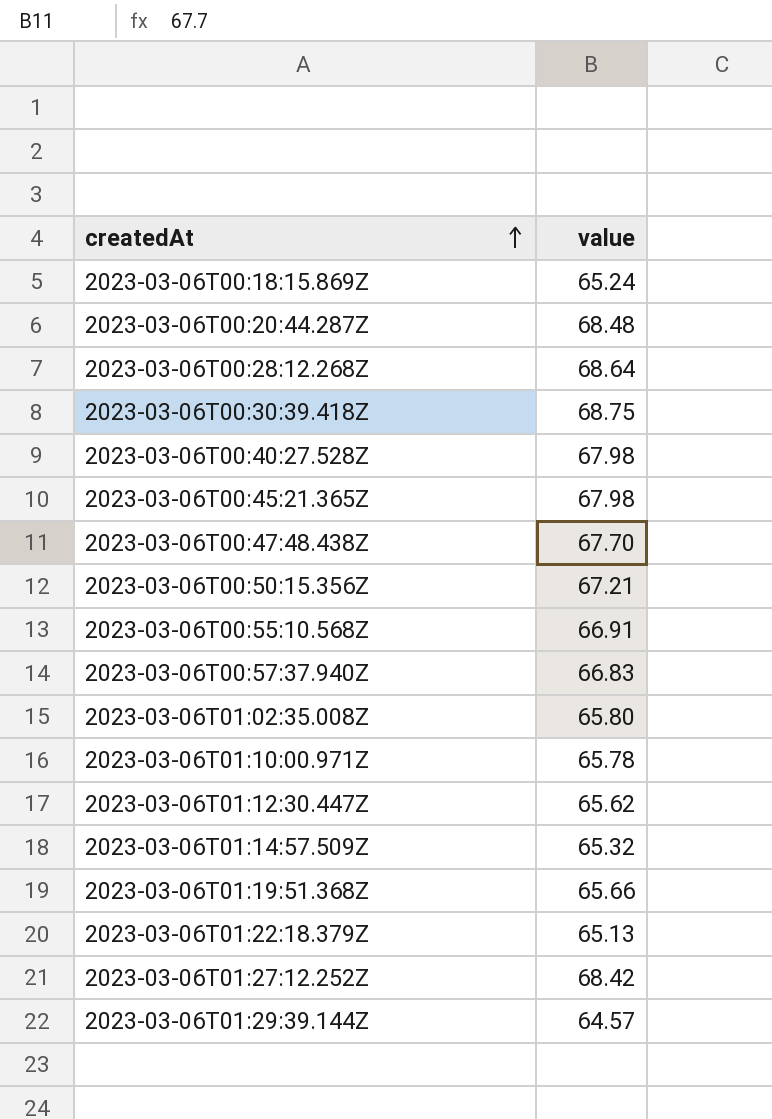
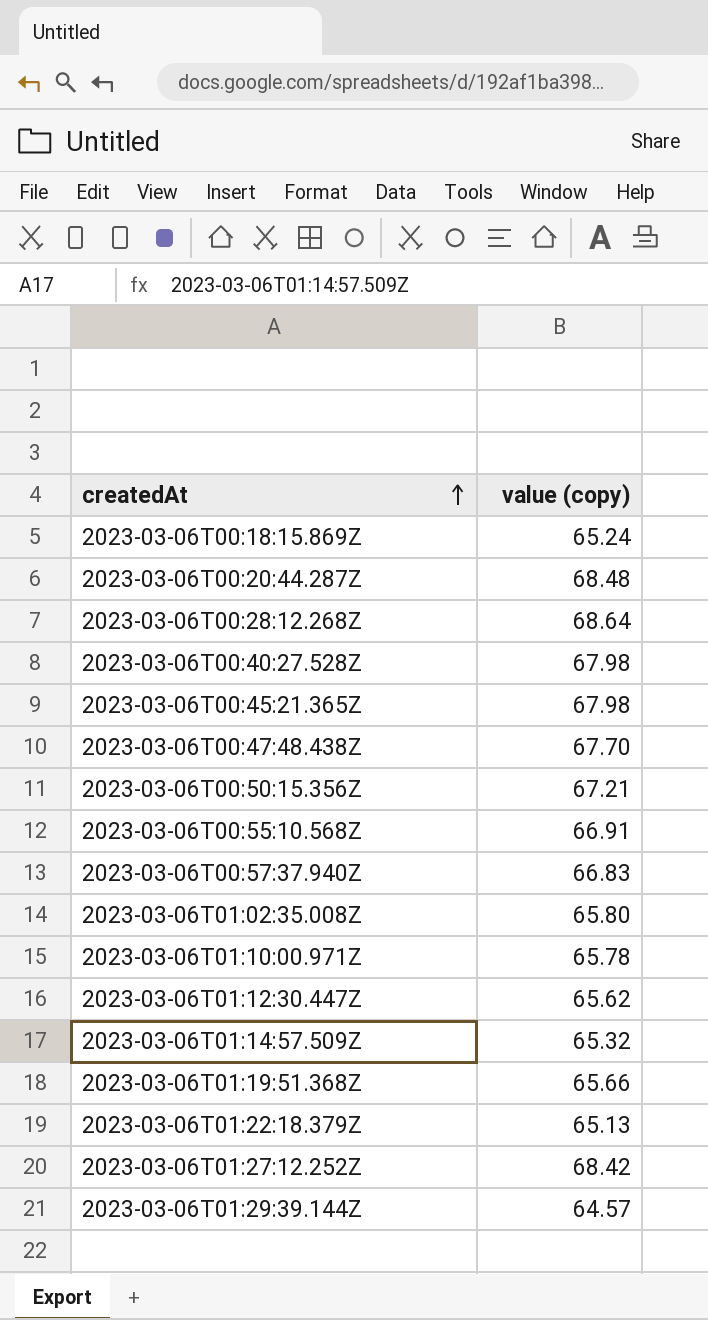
column name: value -> value (copy)
row 2023-03-06T00:30:39.418Z: 68.75 -> none

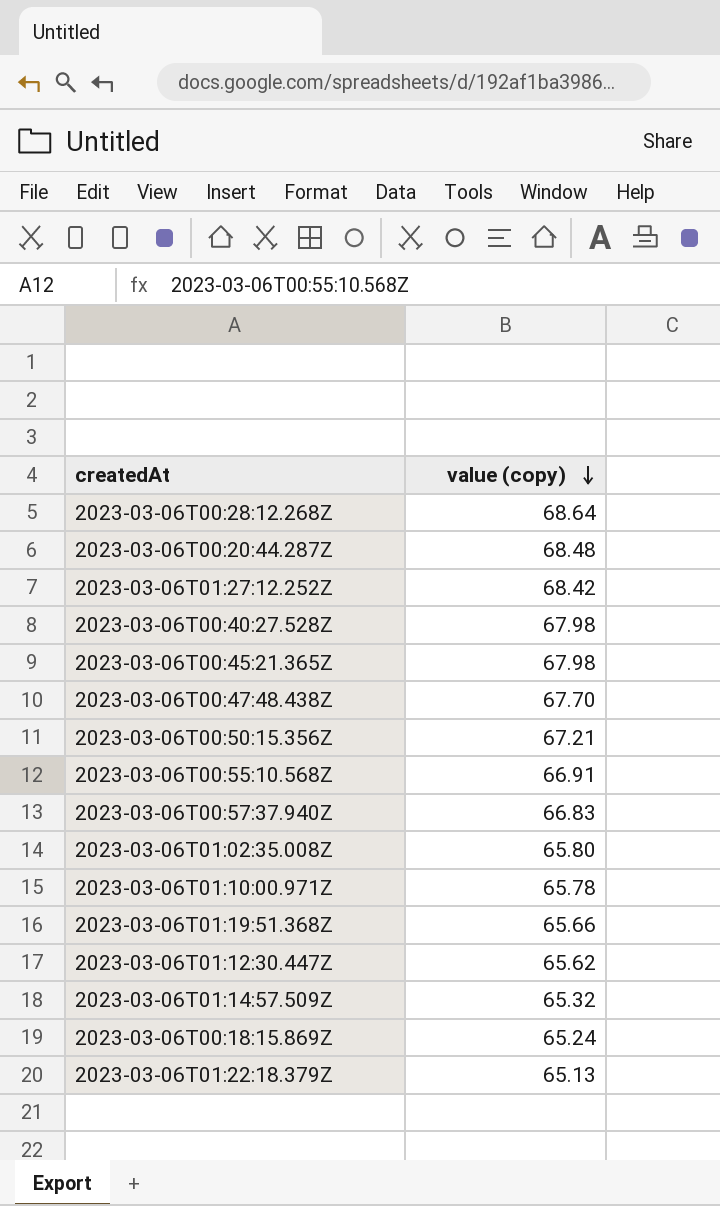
row order: createdAt ascending -> value (copy) descending
row 2023-03-06T01:29:39.144Z: 64.57 -> none

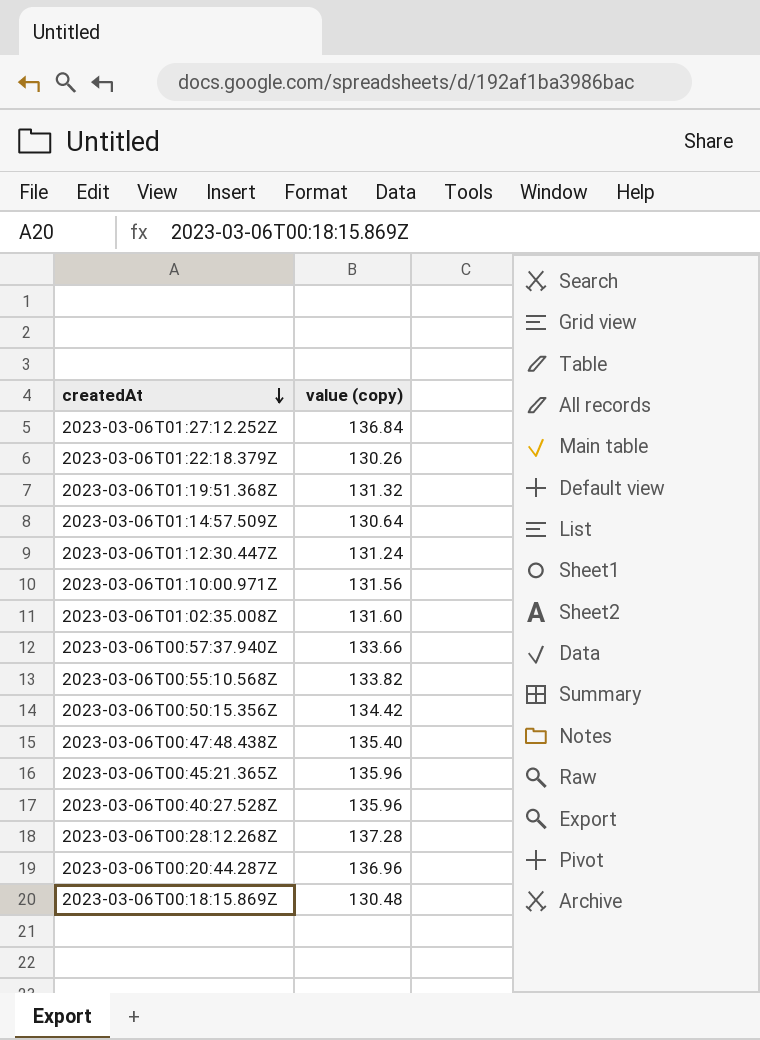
row order: value (copy) descending -> createdAt descending
2023-03-06T01:27:12.252Z | value (copy): 68.42 -> 136.84
2023-03-06T01:22:18.379Z | value (copy): 65.13 -> 130.26
2023-03-06T01:19:51.368Z | value (copy): 65.66 -> 131.32
2023-03-06T01:14:57.509Z | value (copy): 65.32 -> 130.64
2023-03-06T01:12:30.447Z | value (copy): 65.62 -> 131.24
2023-03-06T01:10:00.971Z | value (copy): 65.78 -> 131.56
2023-03-06T01:02:35.008Z | value (copy): 65.80 -> 131.60
2023-03-06T00:57:37.940Z | value (copy): 66.83 -> 133.66
2023-03-06T00:55:10.568Z | value (copy): 66.91 -> 133.82
2023-03-06T00:50:15.356Z | value (copy): 67.21 -> 134.42
2023-03-06T00:47:48.438Z | value (copy): 67.70 -> 135.40
2023-03-06T00:45:21.365Z | value (copy): 67.98 -> 135.96
2023-03-06T00:40:27.528Z | value (copy): 67.98 -> 135.96
2023-03-06T00:28:12.268Z | value (copy): 68.64 -> 137.28
2023-03-06T00:20:44.287Z | value (copy): 68.48 -> 136.96
2023-03-06T00:18:15.869Z | value (copy): 65.24 -> 130.48

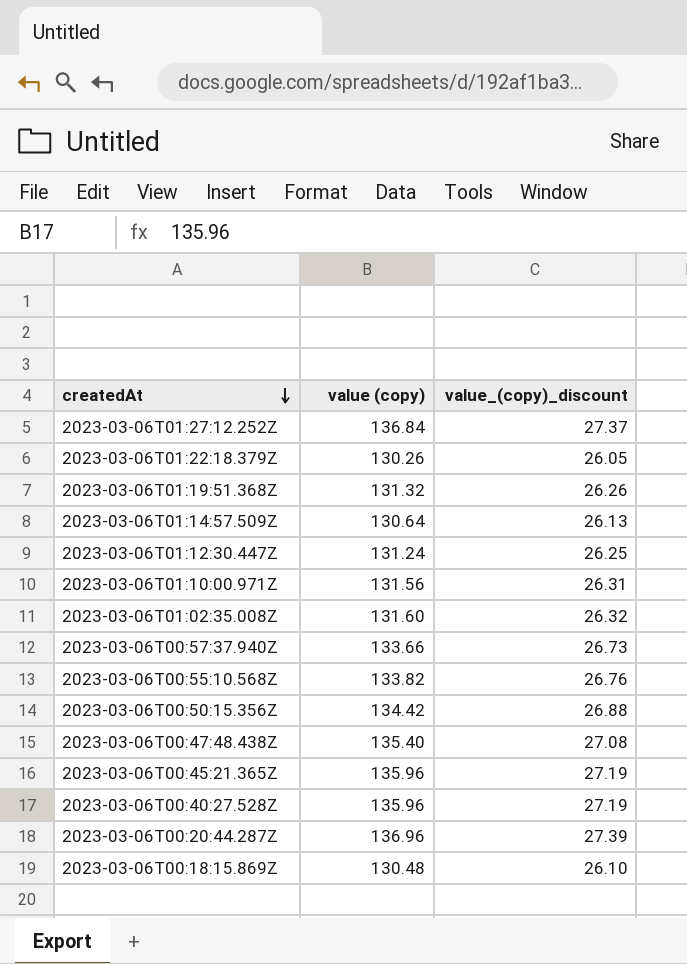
column value_(copy)_discount | formula: none -> [value (copy)] * 0.2
row 2023-03-06T00:28:12.268Z: 137.28 -> none

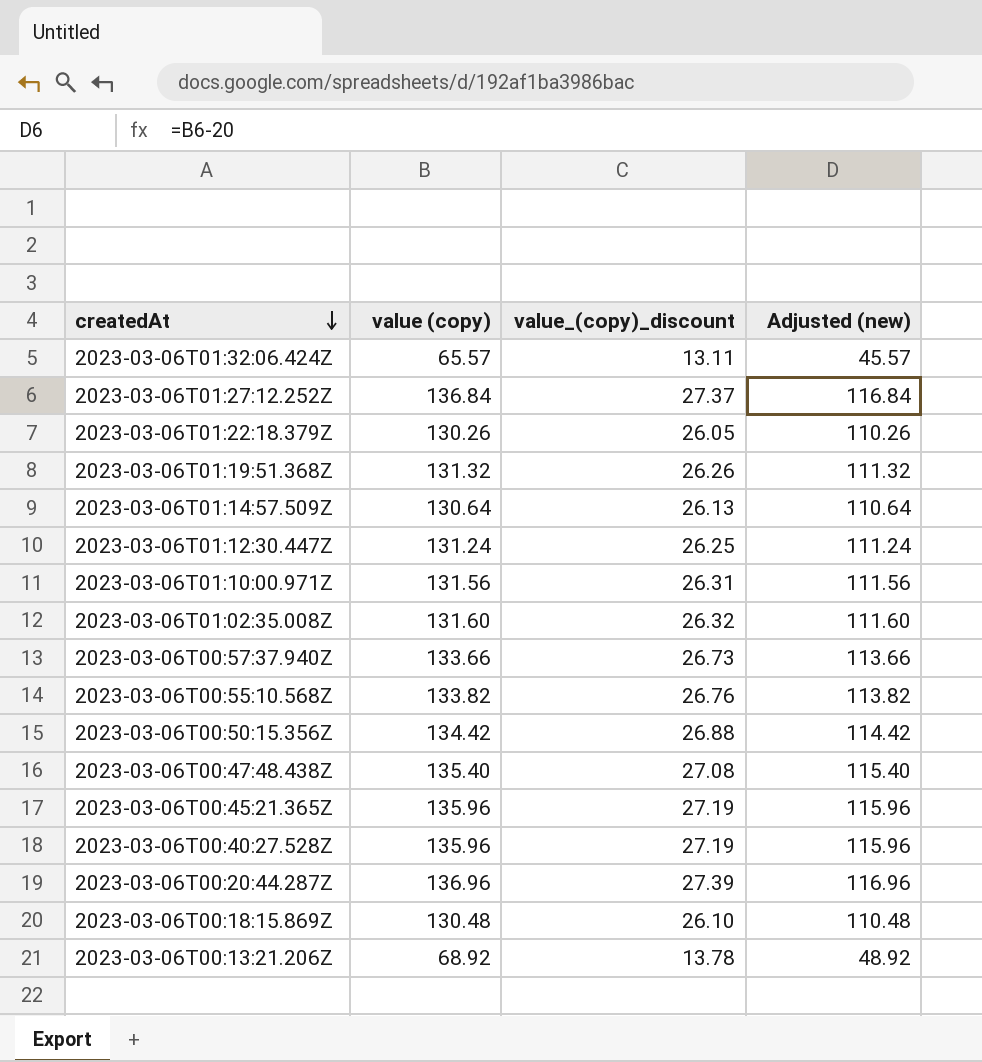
column Adjusted (new) | formula: none -> [value (copy)] - 20
row 2023-03-06T01:32:06.424Z: none -> 65.57 | 13.11 | 45.57
row 2023-03-06T00:13:21.206Z: none -> 68.92 | 13.78 | 48.92

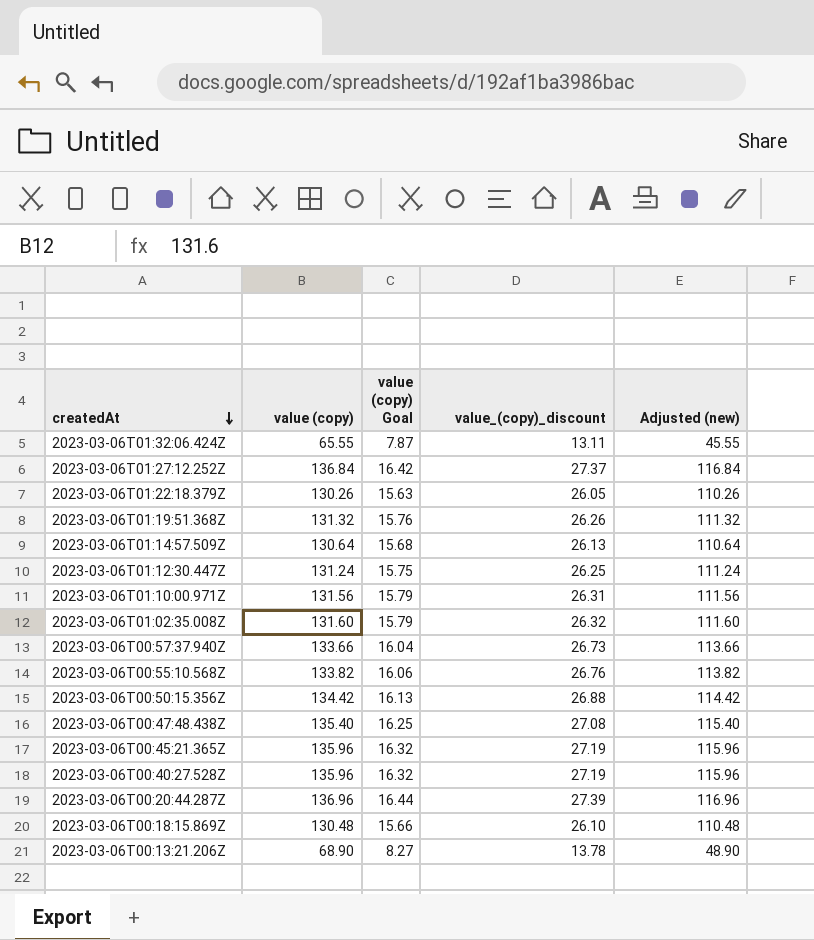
column value (copy) Goal | formula: none -> [value (copy)] * 0.12
2023-03-06T01:32:06.424Z | value (copy): 65.57 -> 65.55
2023-03-06T01:32:06.424Z | Adjusted (new): 45.57 -> 45.55
2023-03-06T00:13:21.206Z | value (copy): 68.92 -> 68.90
2023-03-06T00:13:21.206Z | Adjusted (new): 48.92 -> 48.90

